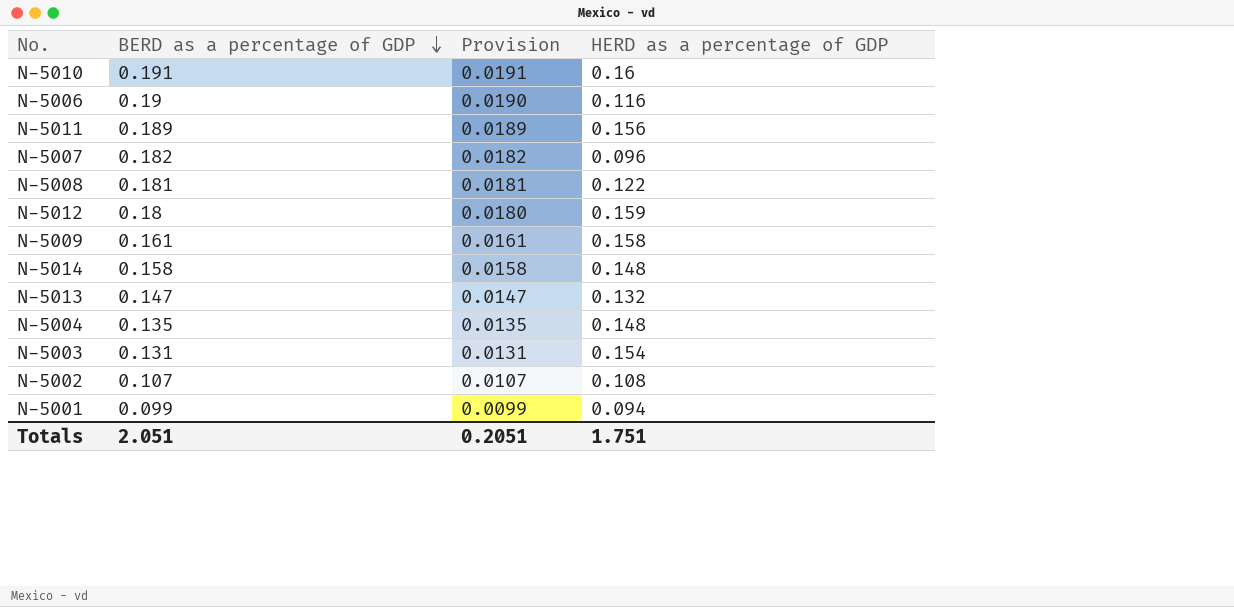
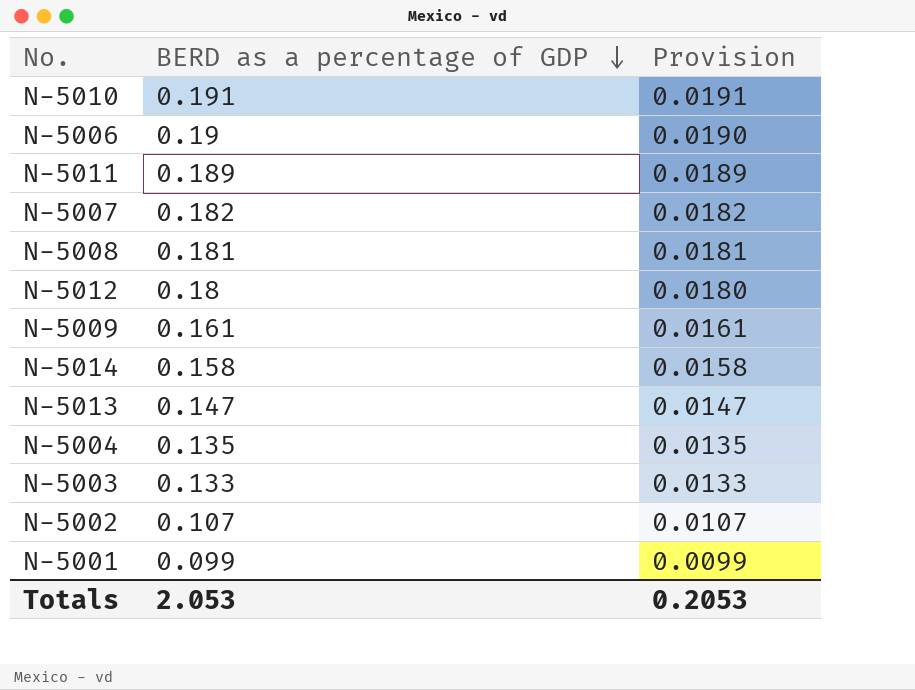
column HERD as a percentage of GDP | position: 4 -> none
N-5003 | BERD as a percentage of GDP: 0.131 -> 0.133
N-5003 | Provision: 0.0131 -> 0.0133
Totals | BERD as a percentage of GDP: 2.051 -> 2.053
Totals | Provision: 0.2051 -> 0.2053

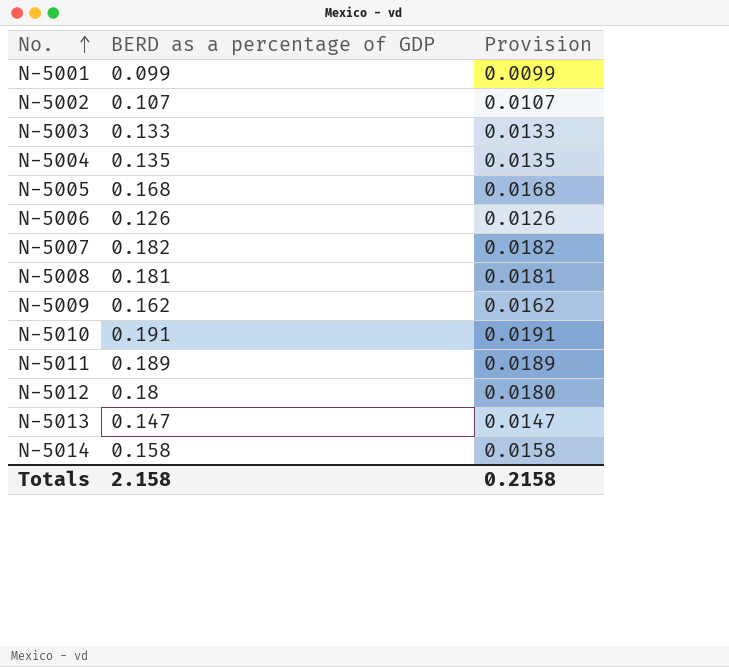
row order: BERD as a percentage of GDP descending -> No. ascending
row N-5005: none -> 0.168 | 0.0168
N-5006 | BERD as a percentage of GDP: 0.19 -> 0.126
N-5006 | Provision: 0.0190 -> 0.0126
N-5009 | BERD as a percentage of GDP: 0.161 -> 0.162
N-5009 | Provision: 0.0161 -> 0.0162
Totals | BERD as a percentage of GDP: 2.053 -> 2.158
Totals | Provision: 0.2053 -> 0.2158

